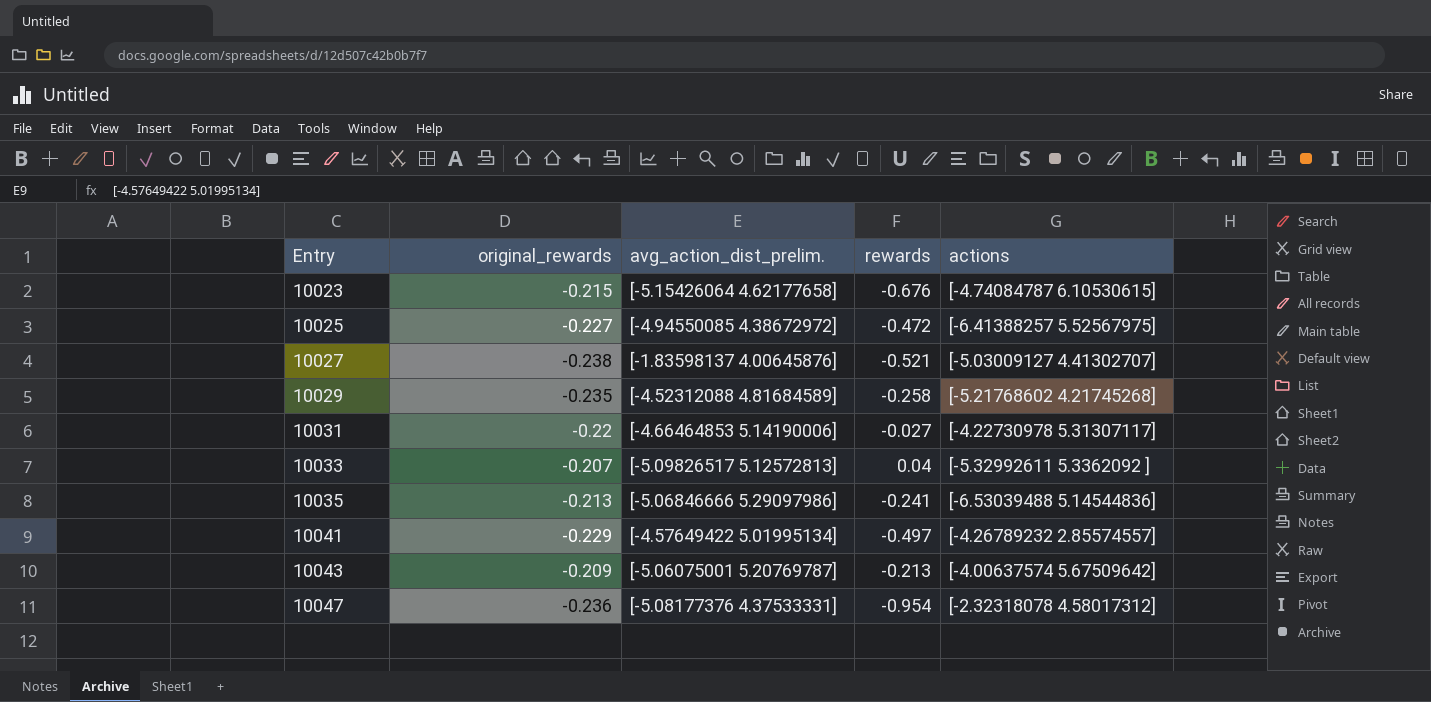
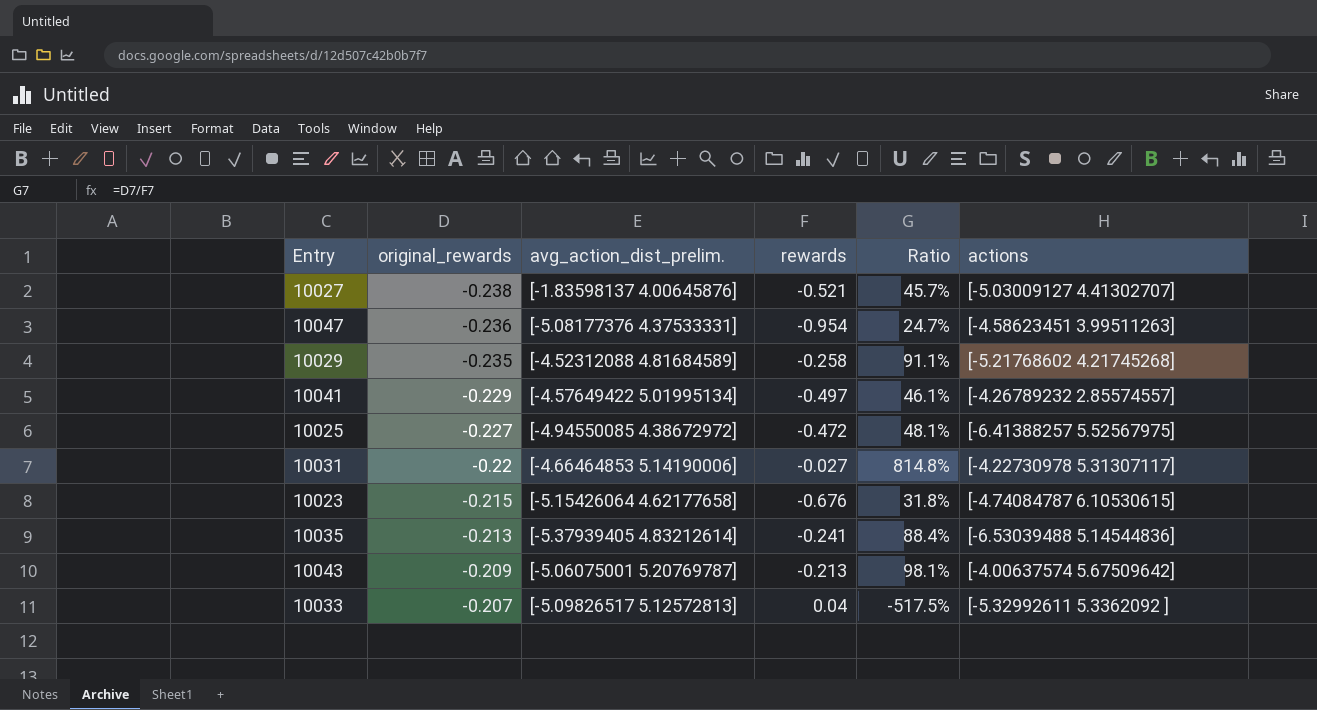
row order: Entry ascending -> original_rewards ascending
column Ratio | formula: none -> [original_rewards] / [rewards]
10047 | actions: [-2.32318078 4.58017312] -> [-4.58623451 3.99511263]
10035 | avg_action_dist_prelim.: [-5.06846666 5.29097986] -> [-5.37939405 4.83212614]

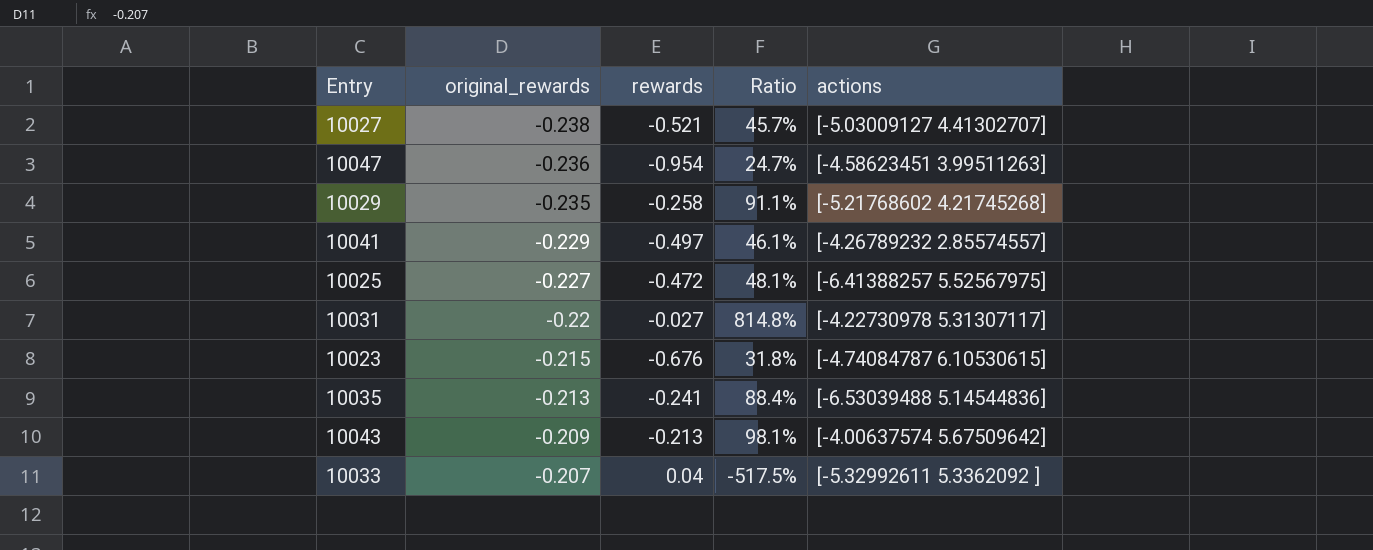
column avg_action_dist_prelim. | position: 3 -> none

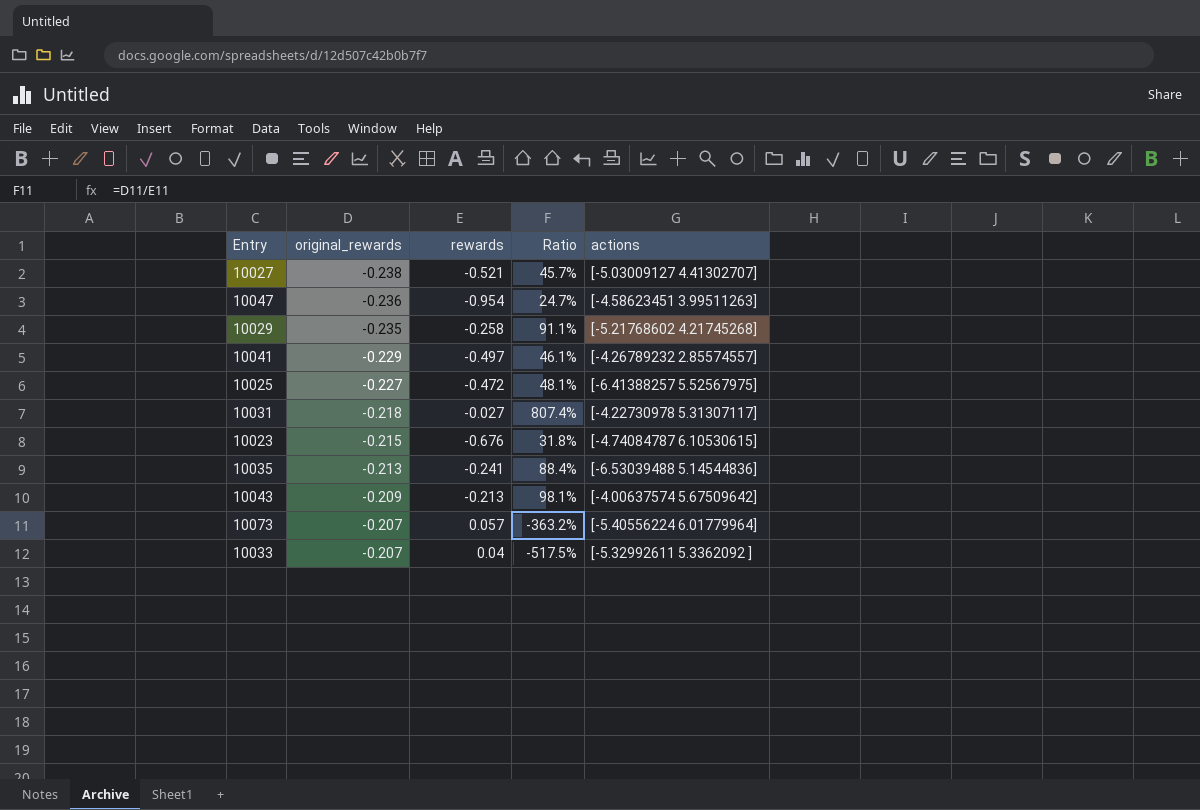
10031 | original_rewards: -0.22 -> -0.218
10031 | Ratio: 814.8% -> 807.4%
row 10073: none -> -0.207 | 0.057 | -363.2% | [-5.40556224 6.01779964]

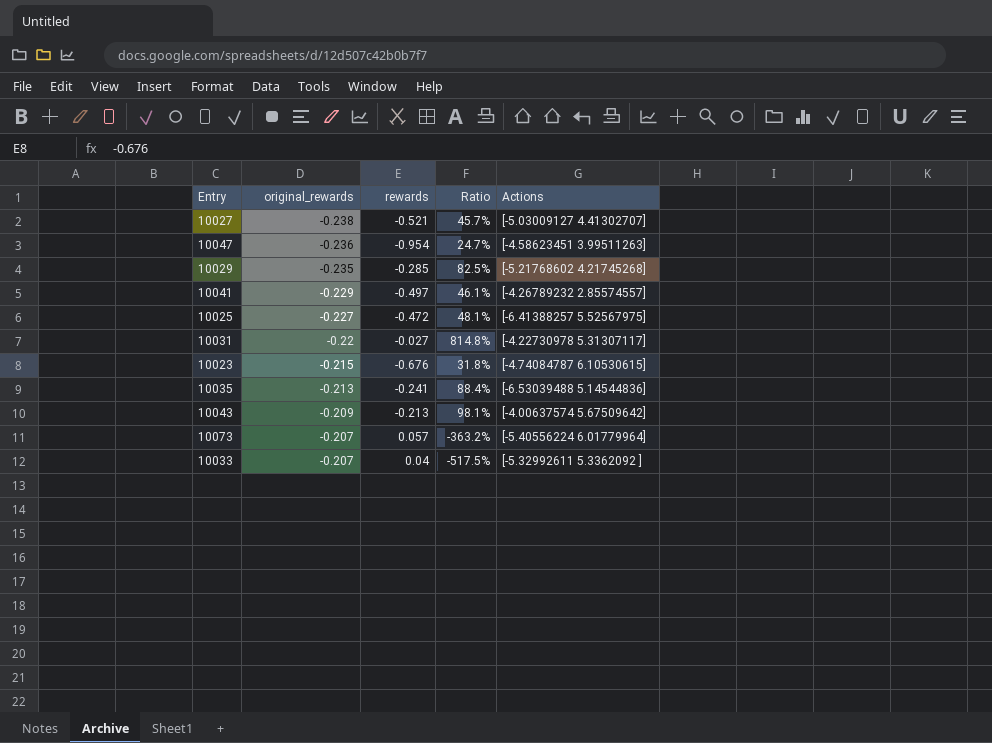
column name: actions -> Actions
10029 | rewards: -0.258 -> -0.285
10029 | Ratio: 91.1% -> 82.5%
10031 | original_rewards: -0.218 -> -0.22
10031 | Ratio: 807.4% -> 814.8%

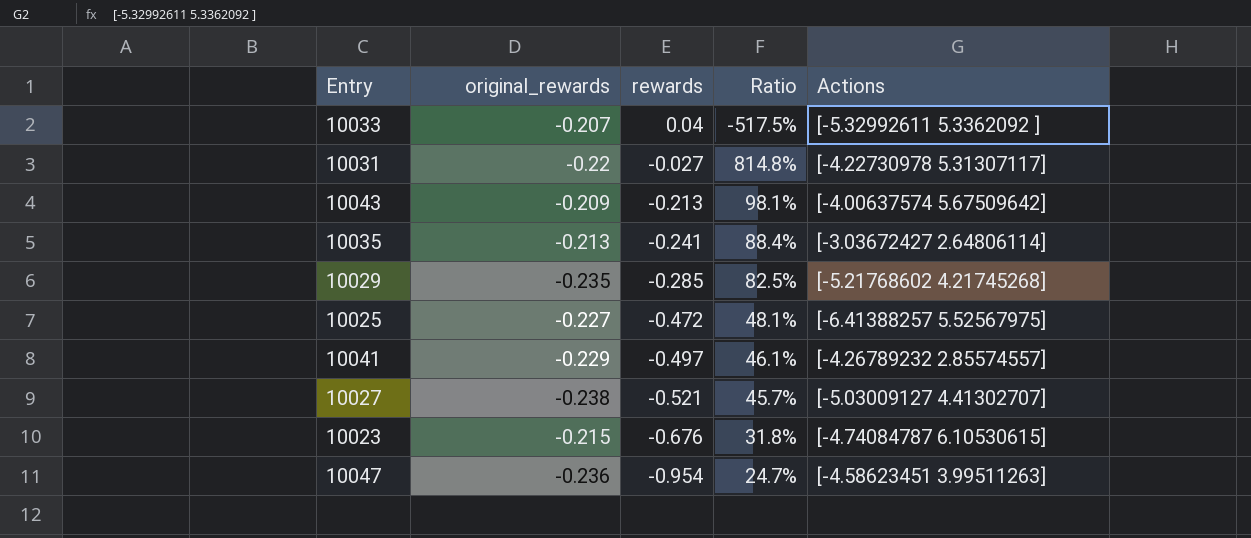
row order: original_rewards ascending -> rewards descending
row 10073: -0.207 | 0.057 | -363.2% | [-5.40556224 6.01779964] -> none
10035 | Actions: [-6.53039488 5.14544836] -> [-3.03672427 2.64806114]

